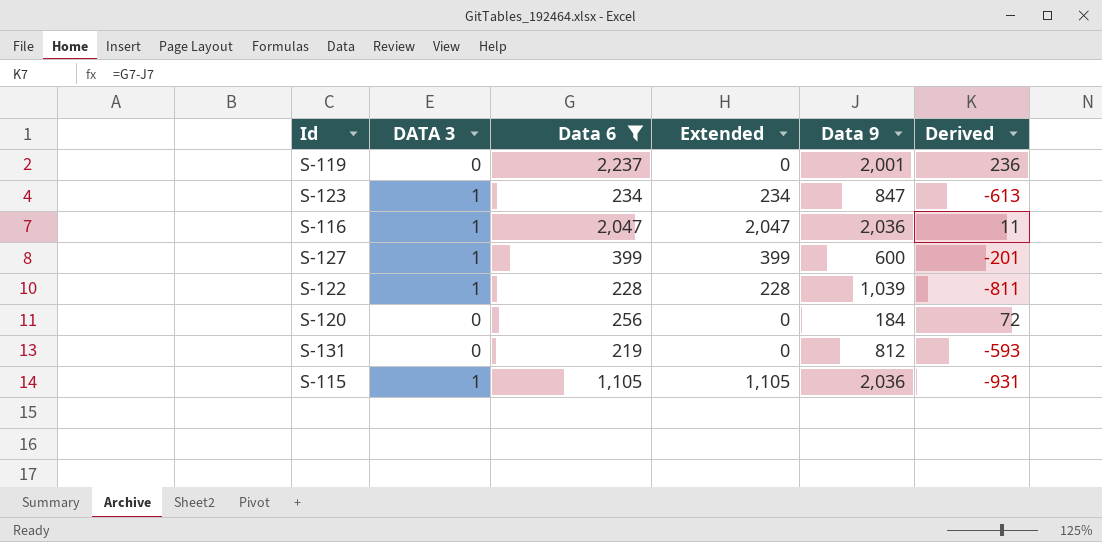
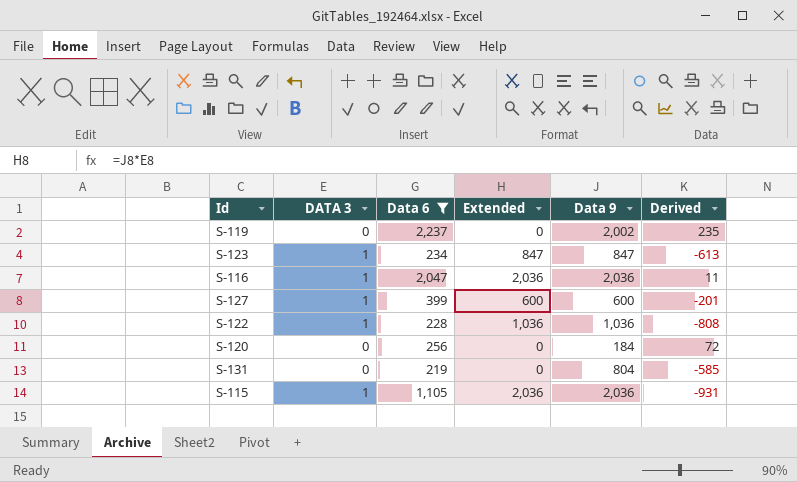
column Extended | formula: [DATA 3] * [Data 6] -> [DATA 3] * [Data 9]
S-119 | Data 9: 2,001 -> 2,002
S-119 | Derived: 236 -> 235
S-122 | Data 9: 1,039 -> 1,036
S-122 | Derived: -811 -> -808
S-131 | Data 9: 812 -> 804
S-131 | Derived: -593 -> -585

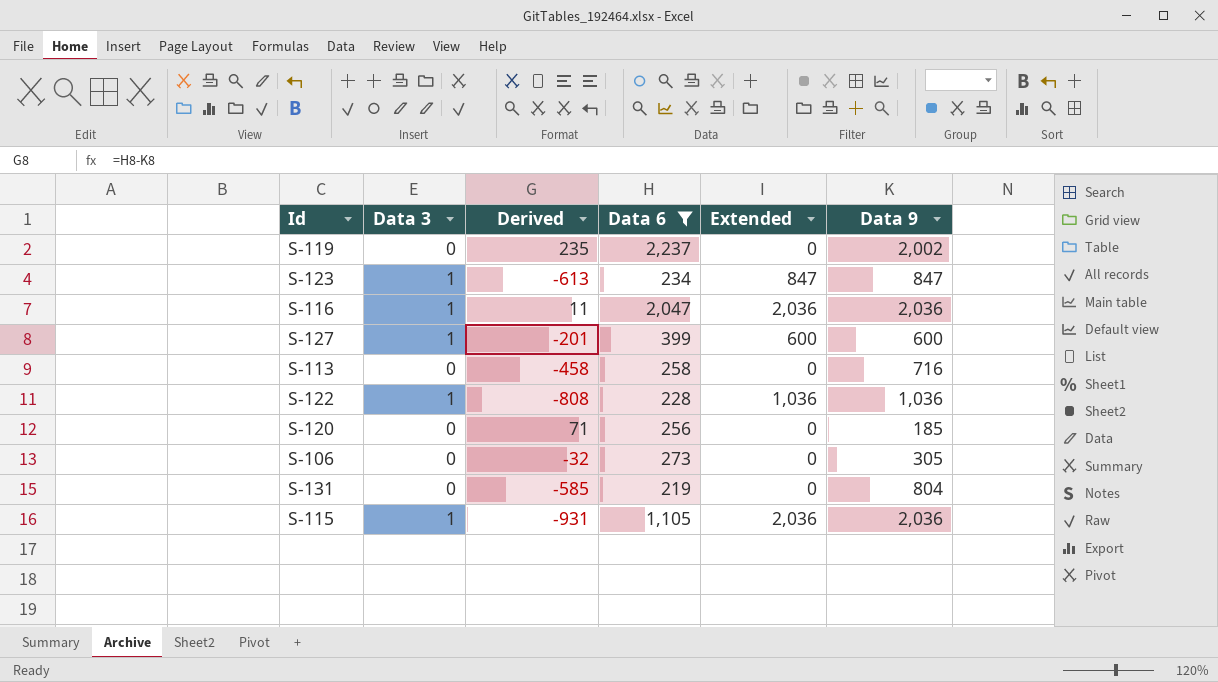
column name: DATA 3 -> Data 3
column Derived | position: 6 -> 3
row S-113: none -> 0 | -458 | 258 | 0 | 716
S-120 | Derived: 72 -> 71
S-120 | Data 9: 184 -> 185
row S-106: none -> 0 | -32 | 273 | 0 | 305

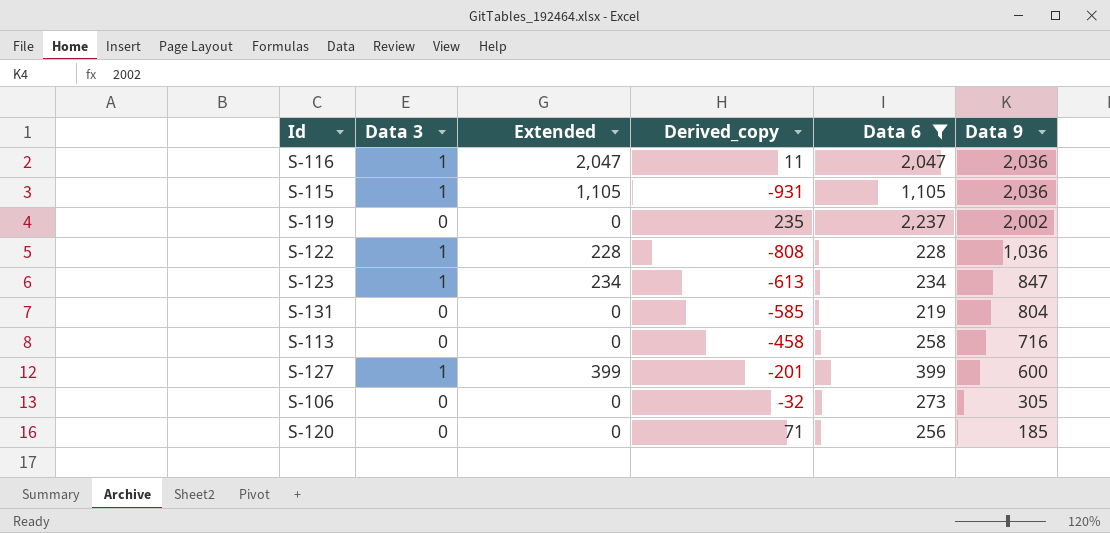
row order: none -> Data 9 descending
column Extended | formula: [Data 3] * [Data 9] -> [Data 3] * [Data 6]
column Extended | position: 5 -> 3
column name: Derived -> Derived_copy

